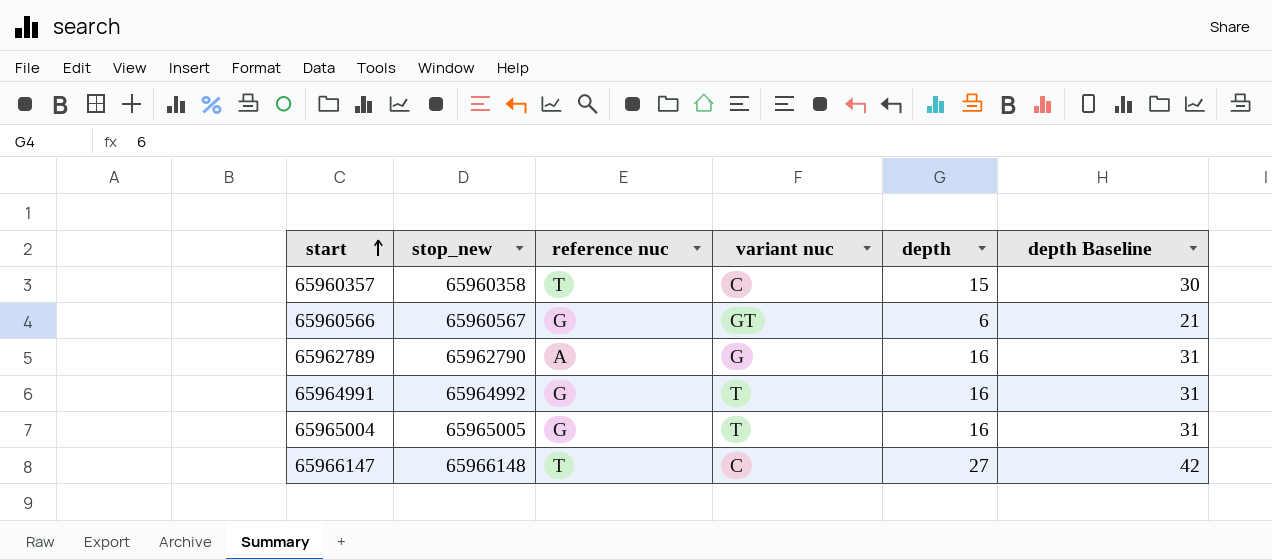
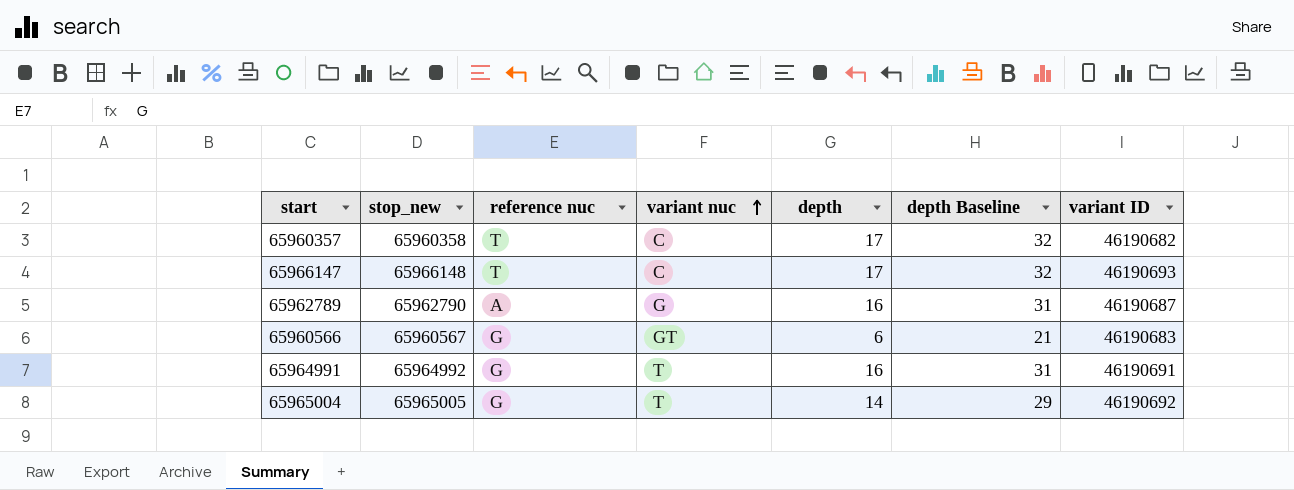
row order: start ascending -> variant nuc ascending
column variant ID | position: none -> 7
65960357 | depth: 15 -> 17
65960357 | depth Baseline: 30 -> 32
65966147 | depth: 27 -> 17
65966147 | depth Baseline: 42 -> 32
65965004 | depth: 16 -> 14
65965004 | depth Baseline: 31 -> 29

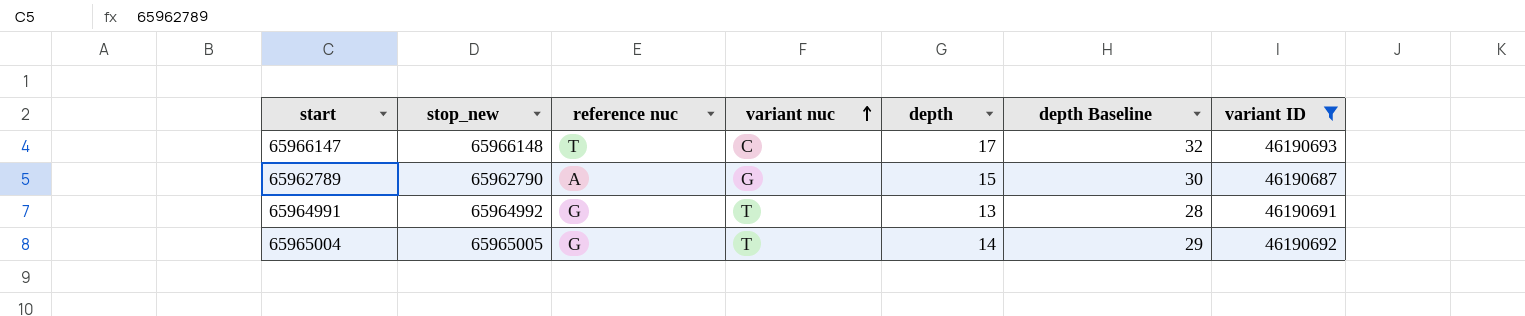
filter: none -> variant ID >= 46190687
65962789 | depth: 16 -> 15
65962789 | depth Baseline: 31 -> 30
65964991 | depth: 16 -> 13
65964991 | depth Baseline: 31 -> 28

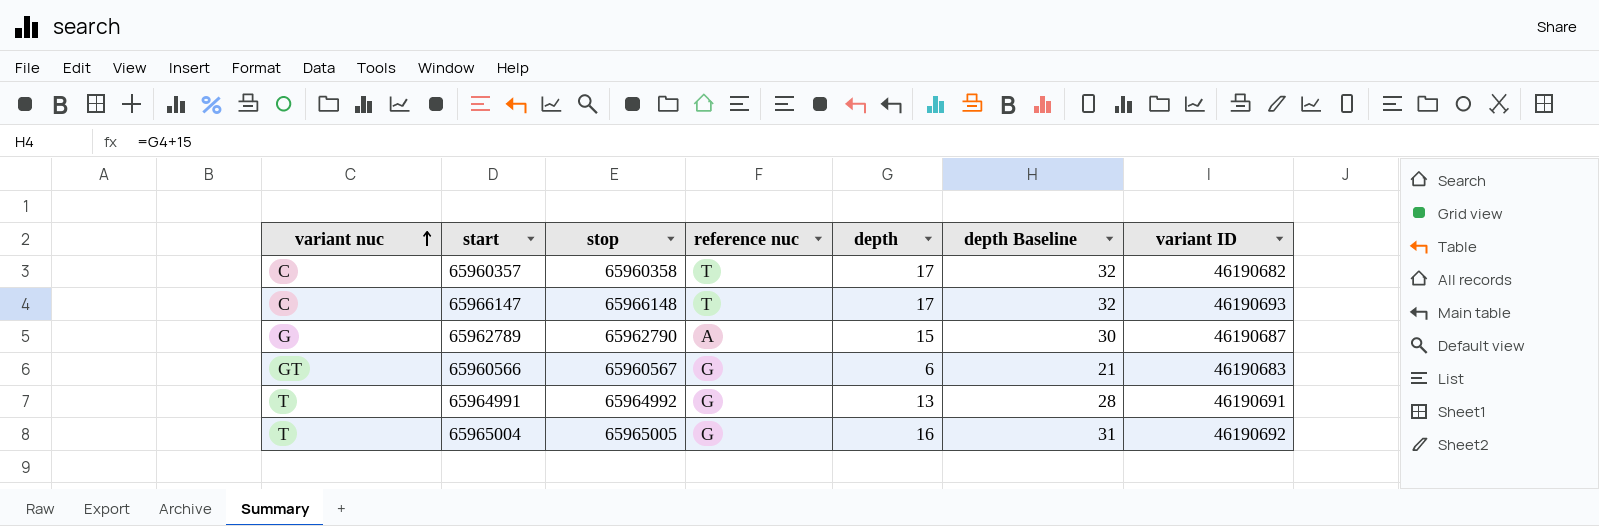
filter: variant ID >= 46190687 -> none
column variant nuc | position: 4 -> 1
column name: stop_new -> stop
65965004 | depth: 14 -> 16
65965004 | depth Baseline: 29 -> 31

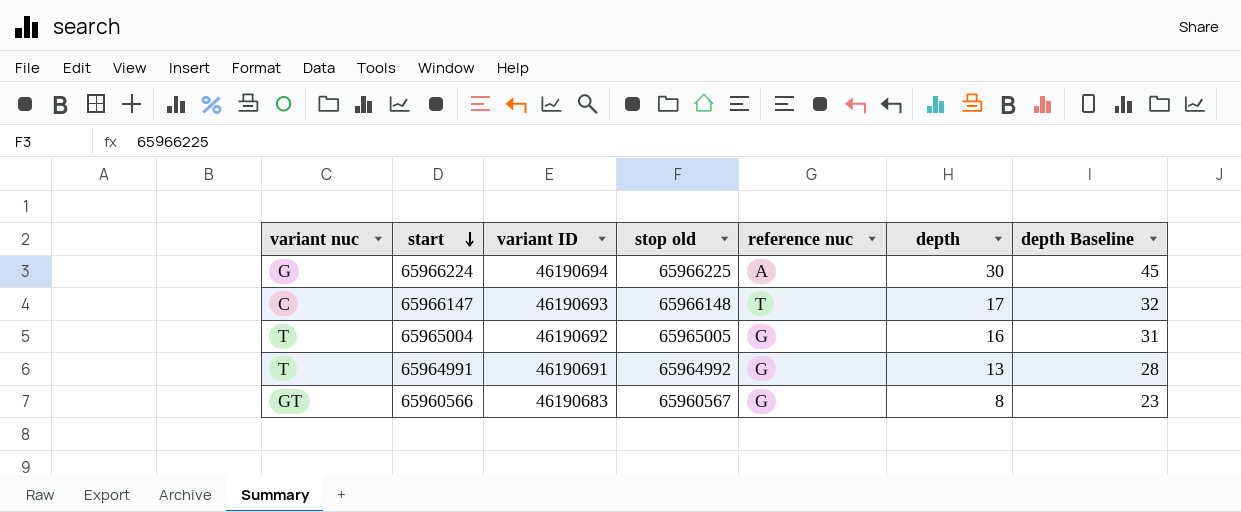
row order: variant nuc ascending -> start descending
column variant ID | position: 7 -> 3
column name: stop -> stop old
row 65960357: C | 65960358 | T | 17 | 32 | 46190682 -> none
row 65962789: G | 65962790 | A | 15 | 30 | 46190687 -> none
row 65966224: none -> G | 46190694 | 65966225 | A | 30 | 45
65960566 | depth: 6 -> 8
65960566 | depth Baseline: 21 -> 23

